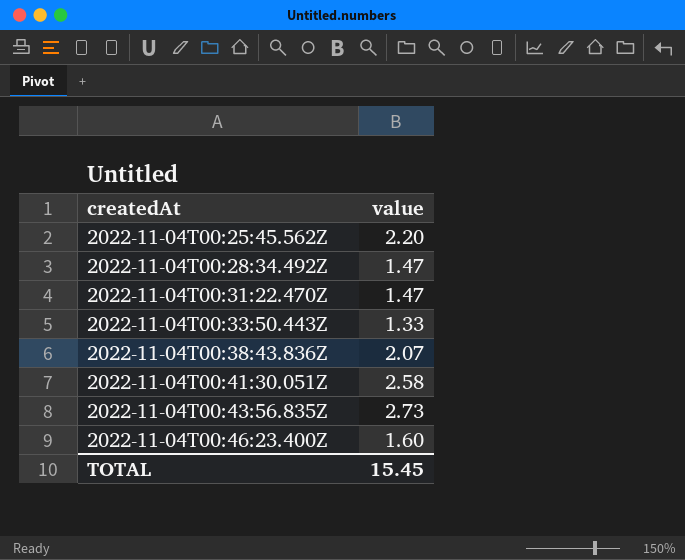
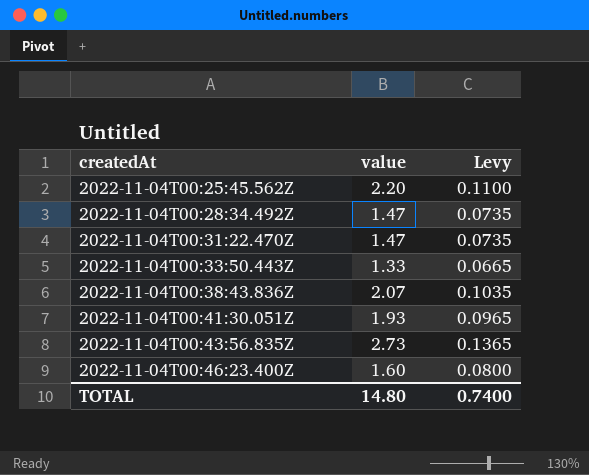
column Levy | formula: none -> [value] * 0.05
2022-11-04T00:41:30.051Z | value: 2.58 -> 1.93
TOTAL | value: 15.45 -> 14.80

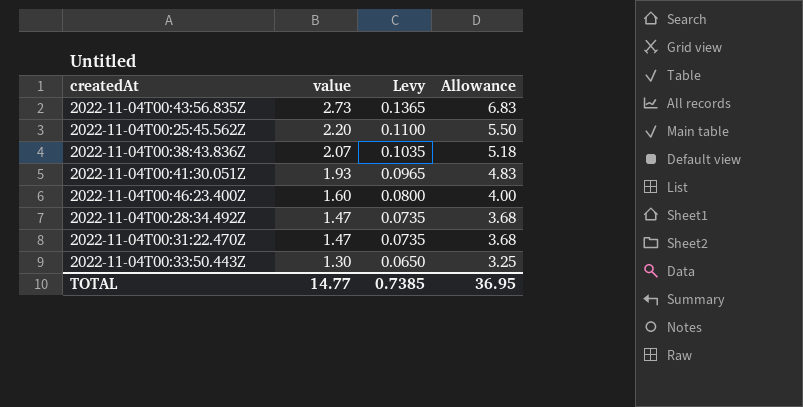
row order: createdAt ascending -> value descending
column Allowance | formula: none -> [value] * 2.5
2022-11-04T00:33:50.443Z | value: 1.33 -> 1.30
2022-11-04T00:33:50.443Z | Levy: 0.0665 -> 0.0650
TOTAL | value: 14.80 -> 14.77
TOTAL | Levy: 0.7400 -> 0.7385

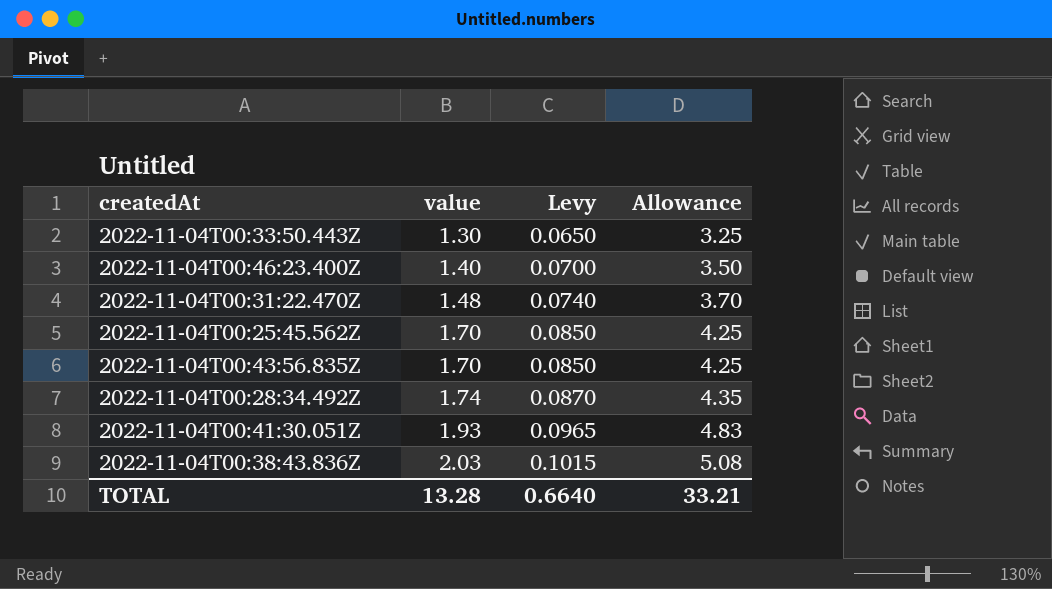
row order: value descending -> value ascending
2022-11-04T00:46:23.400Z | value: 1.60 -> 1.40
2022-11-04T00:46:23.400Z | Levy: 0.0800 -> 0.0700
2022-11-04T00:46:23.400Z | Allowance: 4.00 -> 3.50
2022-11-04T00:31:22.470Z | value: 1.47 -> 1.48
2022-11-04T00:31:22.470Z | Levy: 0.0735 -> 0.0740
2022-11-04T00:31:22.470Z | Allowance: 3.68 -> 3.70
2022-11-04T00:25:45.562Z | value: 2.20 -> 1.70
2022-11-04T00:25:45.562Z | Levy: 0.1100 -> 0.0850
2022-11-04T00:25:45.562Z | Allowance: 5.50 -> 4.25
2022-11-04T00:43:56.835Z | value: 2.73 -> 1.70
2022-11-04T00:43:56.835Z | Levy: 0.1365 -> 0.0850
2022-11-04T00:43:56.835Z | Allowance: 6.83 -> 4.25
2022-11-04T00:28:34.492Z | value: 1.47 -> 1.74
2022-11-04T00:28:34.492Z | Levy: 0.0735 -> 0.0870
2022-11-04T00:28:34.492Z | Allowance: 3.68 -> 4.35
2022-11-04T00:38:43.836Z | value: 2.07 -> 2.03
2022-11-04T00:38:43.836Z | Levy: 0.1035 -> 0.1015
2022-11-04T00:38:43.836Z | Allowance: 5.18 -> 5.08
TOTAL | value: 14.77 -> 13.28
TOTAL | Levy: 0.7385 -> 0.6640
TOTAL | Allowance: 36.95 -> 33.21

